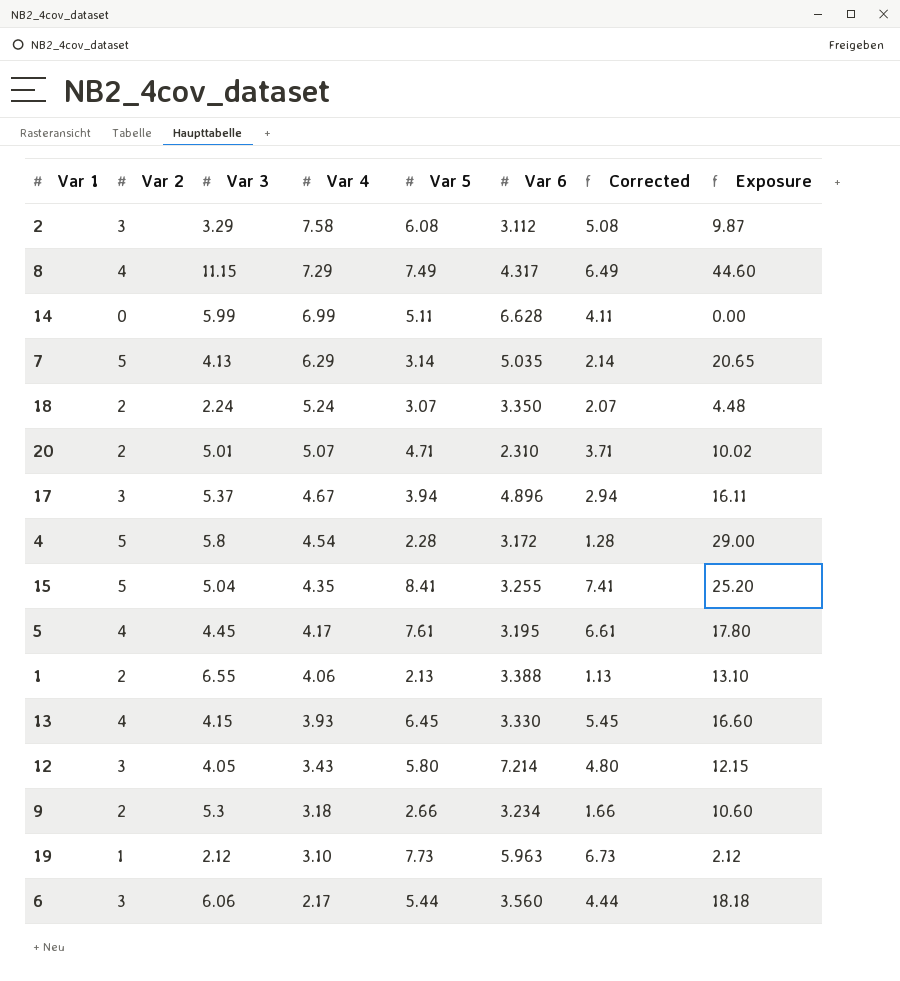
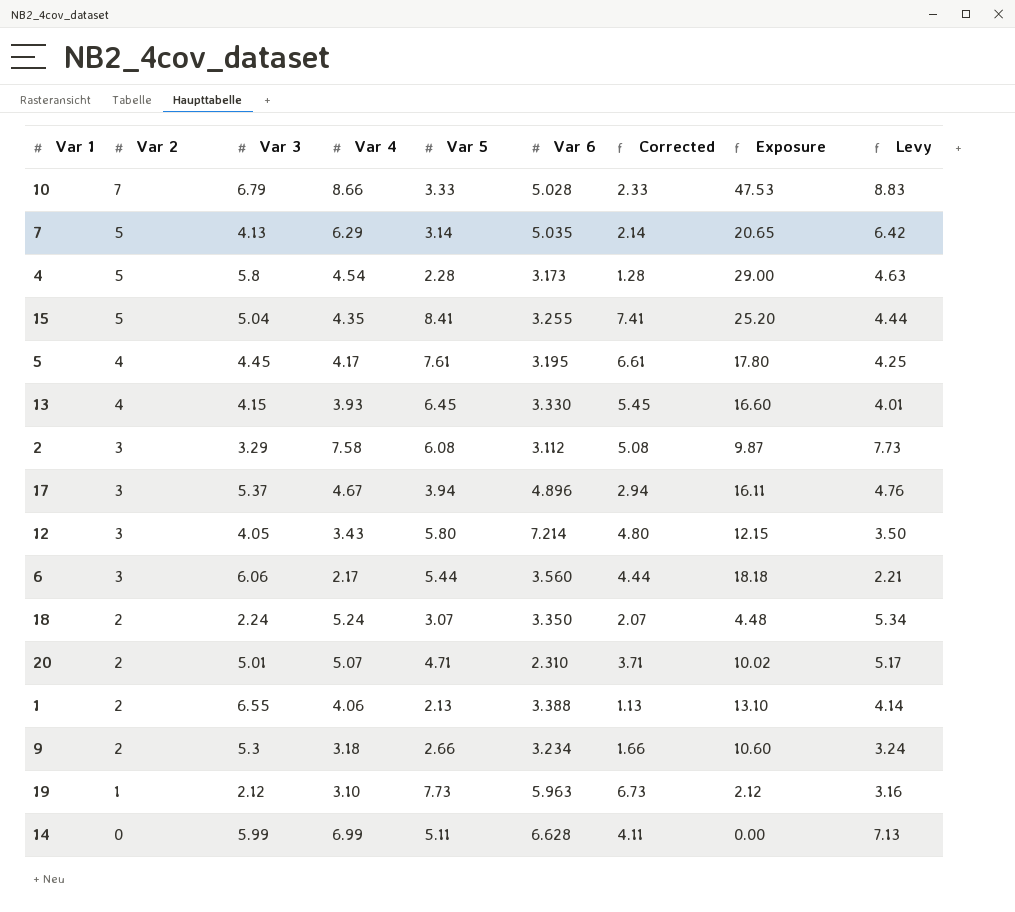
row order: Var 4 descending -> Var 2 descending
column Levy | formula: none -> [Var 4] * 1.02
row 8: 4 | 11.15 | 7.29 | 7.49 | 4.317 | 6.49 | 44.60 -> none
row 10: none -> 7 | 6.79 | 8.66 | 3.33 | 5.028 | 2.33 | 47.53 | 8.83
4 | Var 6: 3.172 -> 3.173

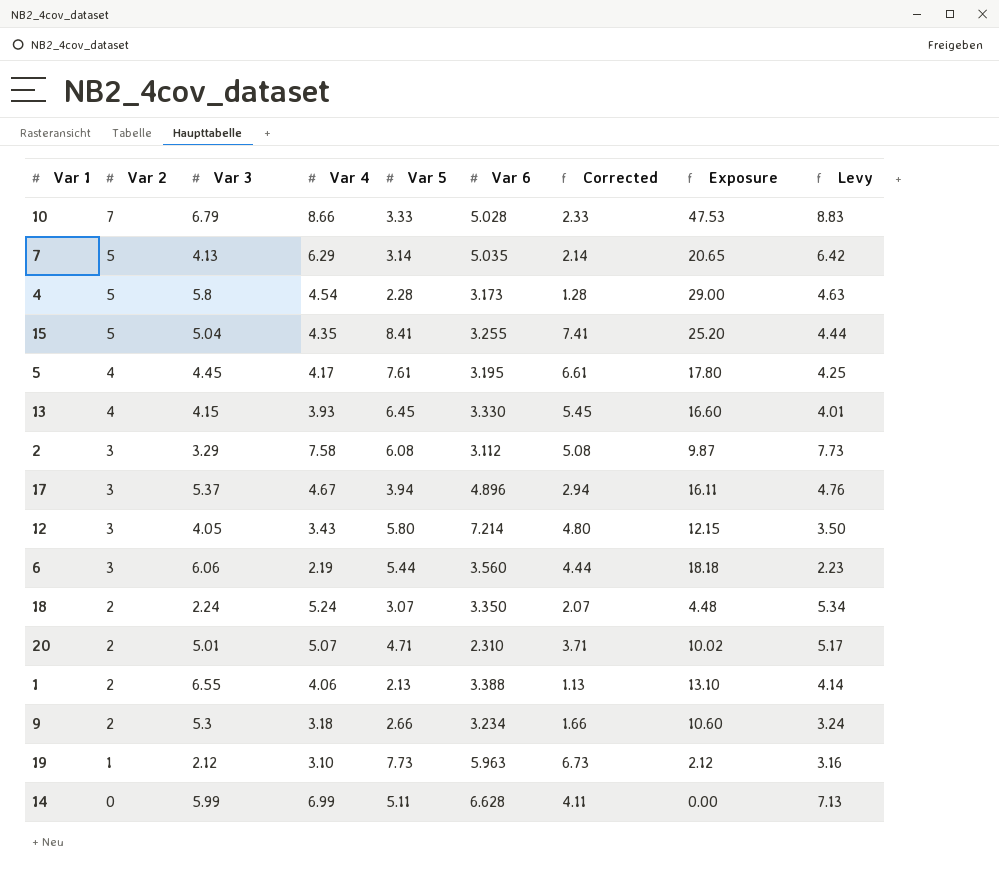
6 | Var 4: 2.17 -> 2.19
6 | Levy: 2.21 -> 2.23

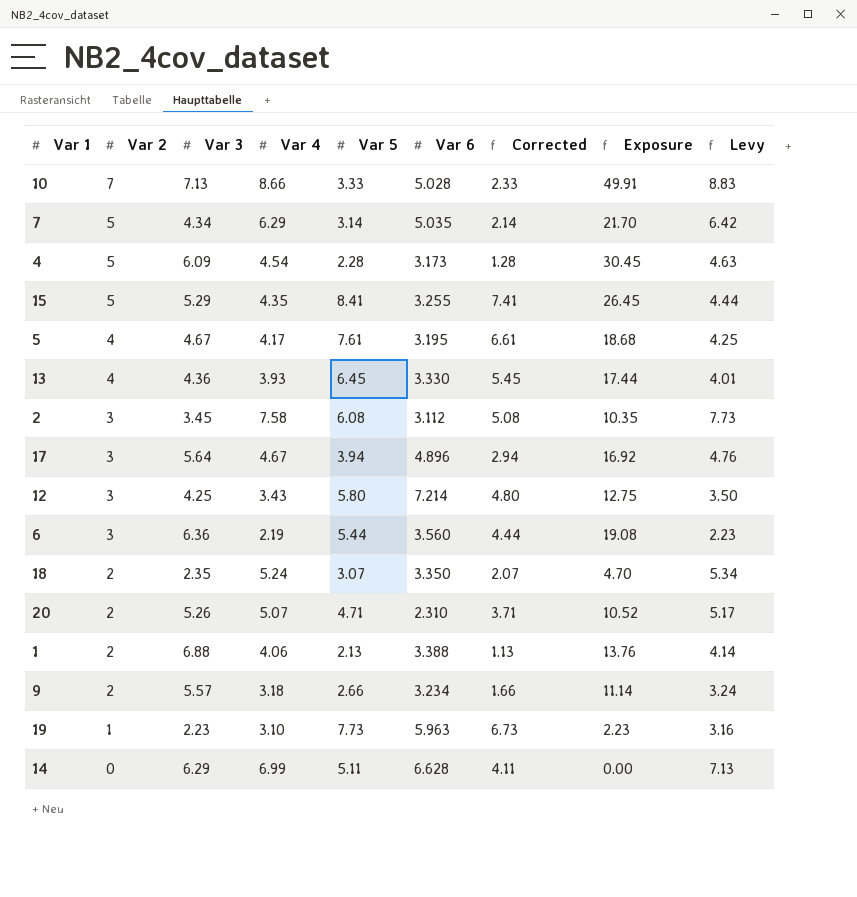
10 | Var 3: 6.79 -> 7.13
10 | Exposure: 47.53 -> 49.91
7 | Var 3: 4.13 -> 4.34
7 | Exposure: 20.65 -> 21.70
4 | Var 3: 5.8 -> 6.09
4 | Exposure: 29.00 -> 30.45
15 | Var 3: 5.04 -> 5.29
15 | Exposure: 25.20 -> 26.45
5 | Var 3: 4.45 -> 4.67
5 | Exposure: 17.80 -> 18.68
13 | Var 3: 4.15 -> 4.36
13 | Exposure: 16.60 -> 17.44
2 | Var 3: 3.29 -> 3.45
2 | Exposure: 9.87 -> 10.35
17 | Var 3: 5.37 -> 5.64
17 | Exposure: 16.11 -> 16.92
12 | Var 3: 4.05 -> 4.25
12 | Exposure: 12.15 -> 12.75
6 | Var 3: 6.06 -> 6.36
6 | Exposure: 18.18 -> 19.08
18 | Var 3: 2.24 -> 2.35
18 | Exposure: 4.48 -> 4.70
20 | Var 3: 5.01 -> 5.26
20 | Exposure: 10.02 -> 10.52
1 | Var 3: 6.55 -> 6.88
1 | Exposure: 13.10 -> 13.76
9 | Var 3: 5.3 -> 5.57
9 | Exposure: 10.60 -> 11.14
19 | Var 3: 2.12 -> 2.23
19 | Exposure: 2.12 -> 2.23
14 | Var 3: 5.99 -> 6.29

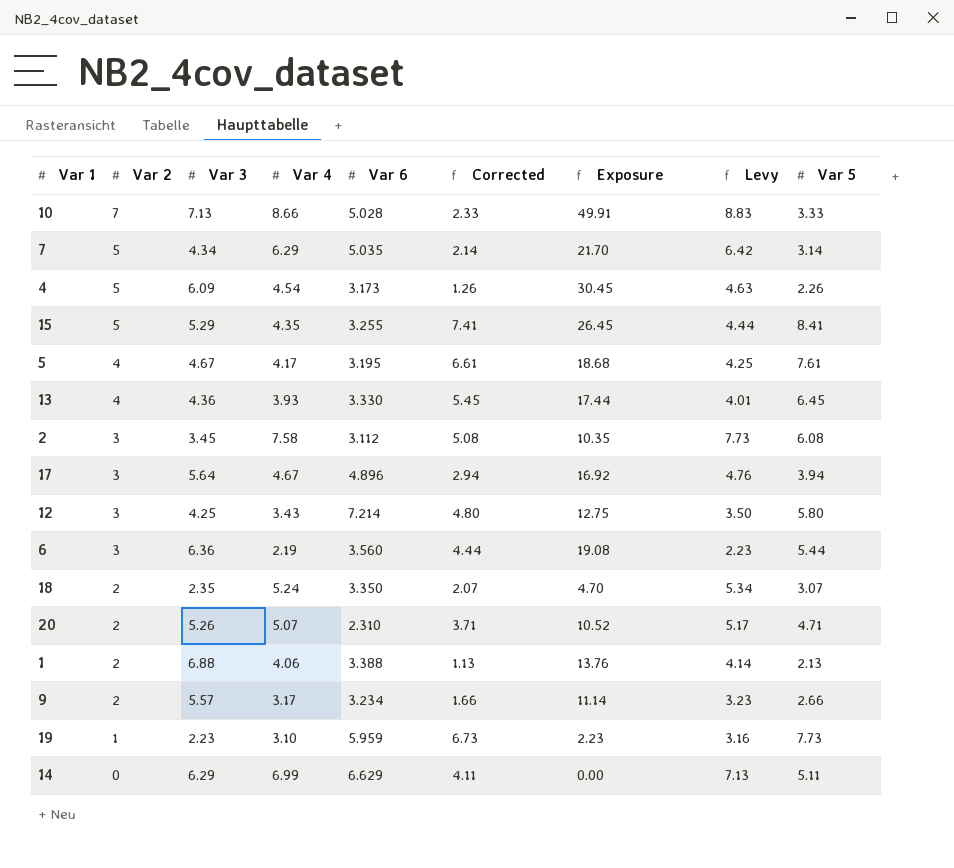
column Var 5 | position: 5 -> 9
4 | Corrected: 1.28 -> 1.26
4 | Var 5: 2.28 -> 2.26
9 | Var 4: 3.18 -> 3.17
9 | Levy: 3.24 -> 3.23
19 | Var 6: 5.963 -> 5.959
14 | Var 6: 6.628 -> 6.629

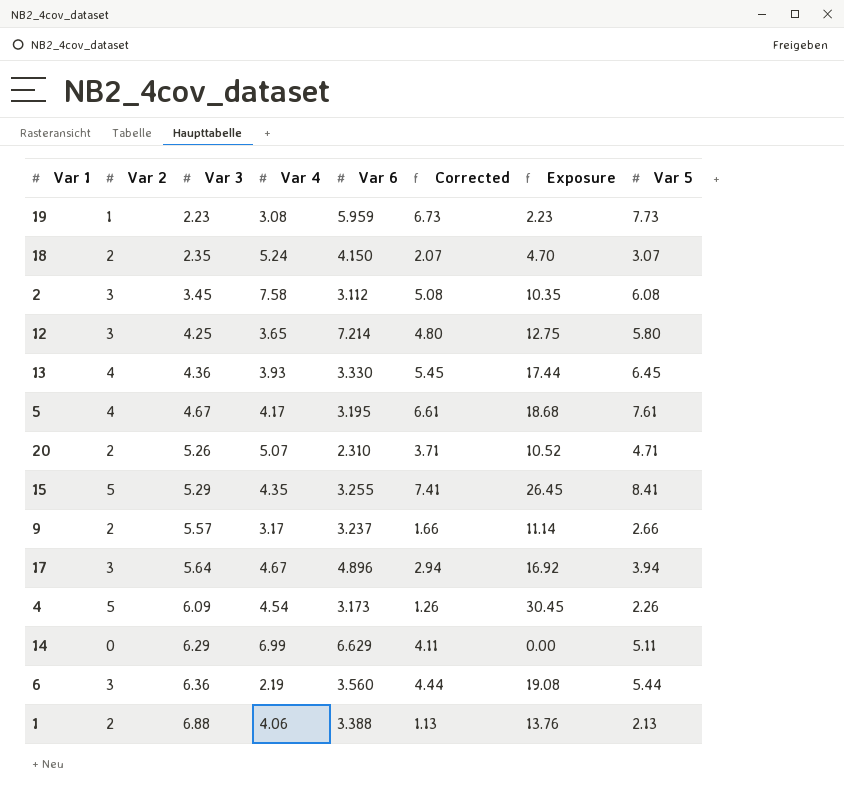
row order: Var 2 descending -> Var 3 ascending
column Levy | formula: [Var 4] * 1.02 -> none
row 10: 7 | 7.13 | 8.66 | 5.028 | 2.33 | 49.91 | 8.83 | 3.33 -> none
row 7: 5 | 4.34 | 6.29 | 5.035 | 2.14 | 21.70 | 6.42 | 3.14 -> none
19 | Var 4: 3.10 -> 3.08
18 | Var 6: 3.350 -> 4.150
12 | Var 4: 3.43 -> 3.65
9 | Var 6: 3.234 -> 3.237

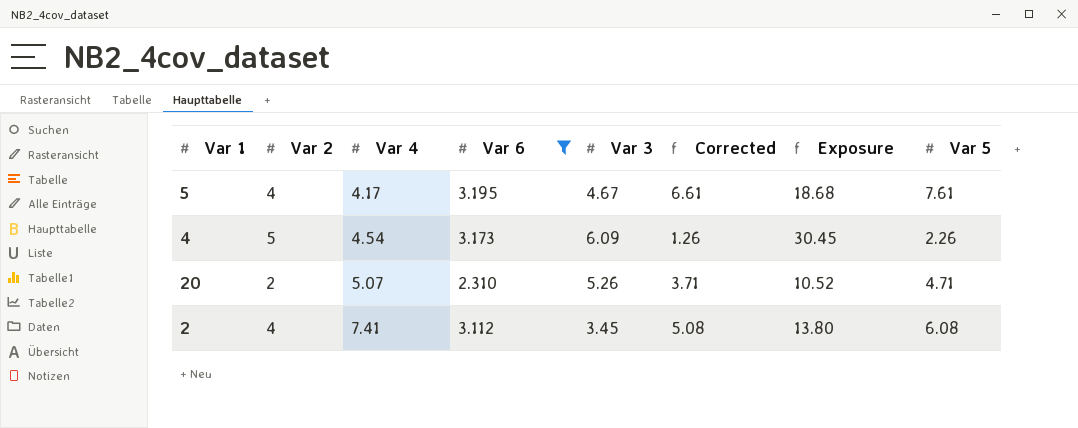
filter: none -> Var 6 <= 3.195
row order: Var 3 ascending -> Var 4 ascending
column Var 3 | position: 3 -> 5
2 | Var 2: 3 -> 4
2 | Var 4: 7.58 -> 7.41
2 | Exposure: 10.35 -> 13.80

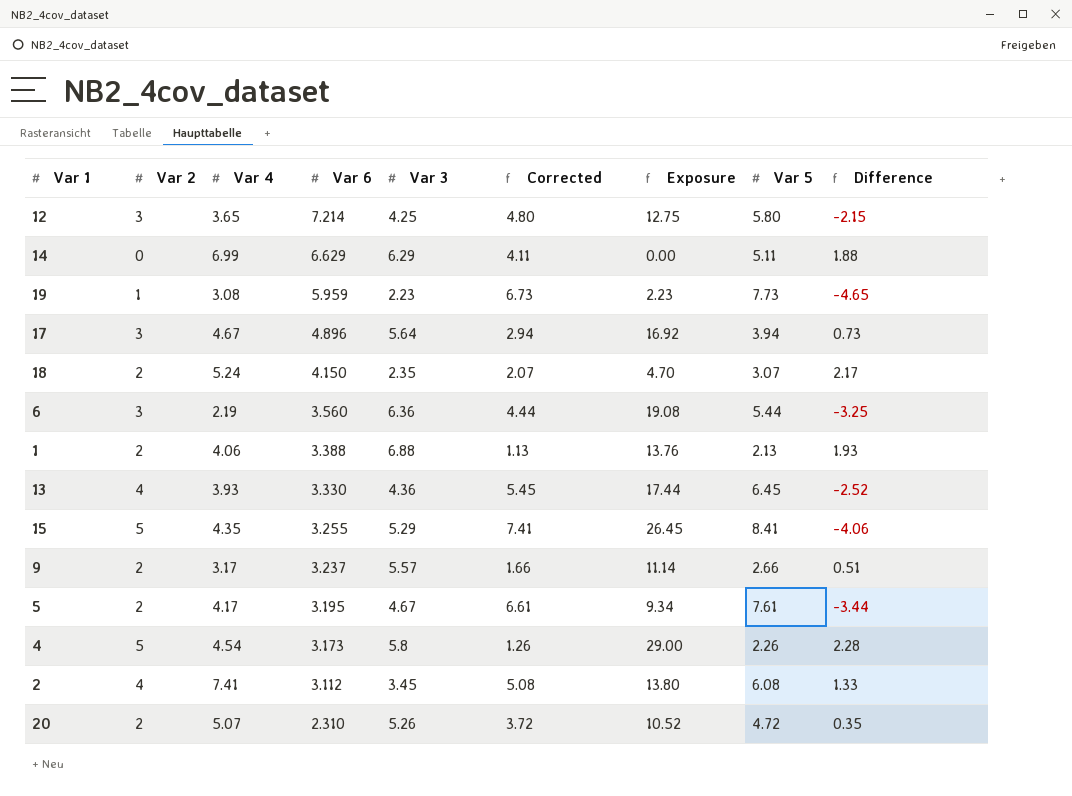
filter: Var 6 <= 3.195 -> none
row order: Var 4 ascending -> Var 6 descending
column Difference | formula: none -> [Var 4] - [Var 5]
5 | Var 2: 4 -> 2
5 | Exposure: 18.68 -> 9.34
4 | Var 3: 6.09 -> 5.8
4 | Exposure: 30.45 -> 29.00
20 | Corrected: 3.71 -> 3.72
20 | Var 5: 4.71 -> 4.72

